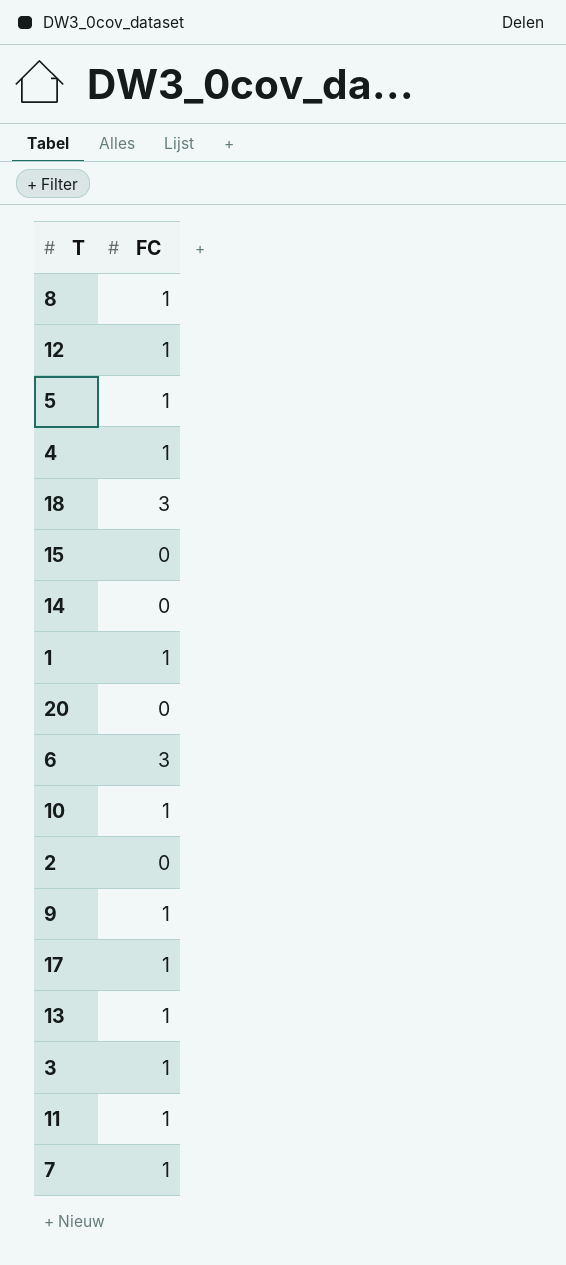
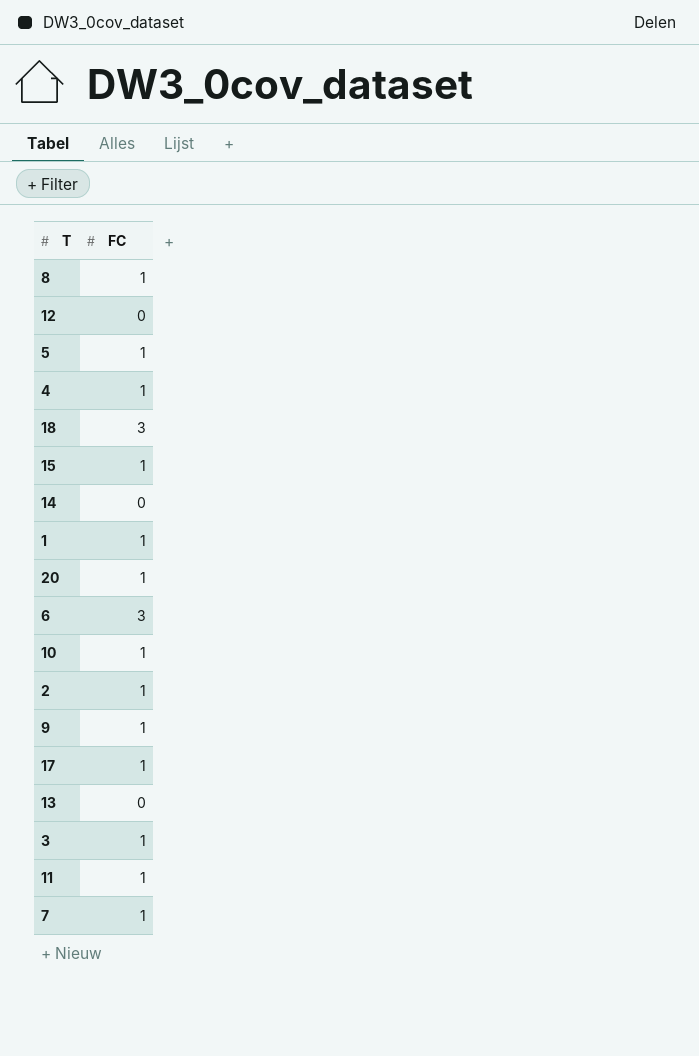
12 | FC: 1 -> 0
15 | FC: 0 -> 1
20 | FC: 0 -> 1
2 | FC: 0 -> 1
13 | FC: 1 -> 0

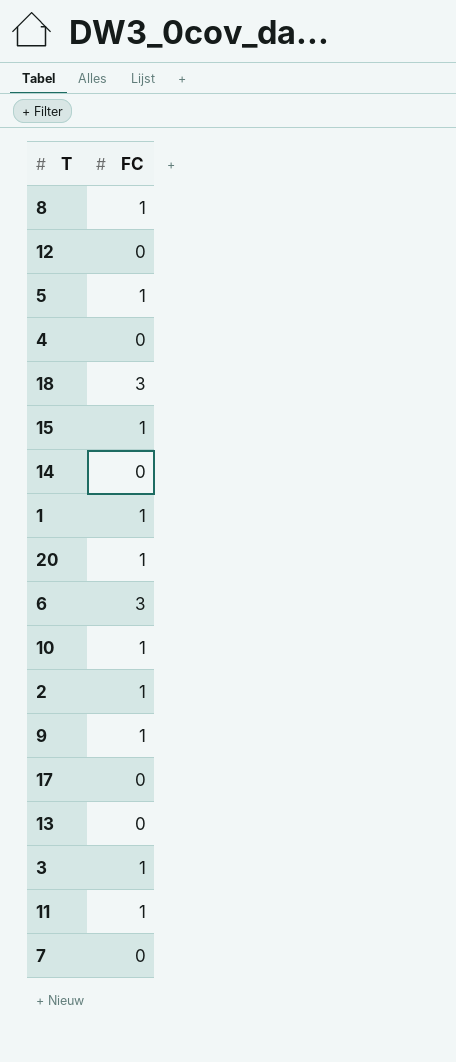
4 | FC: 1 -> 0
17 | FC: 1 -> 0
7 | FC: 1 -> 0

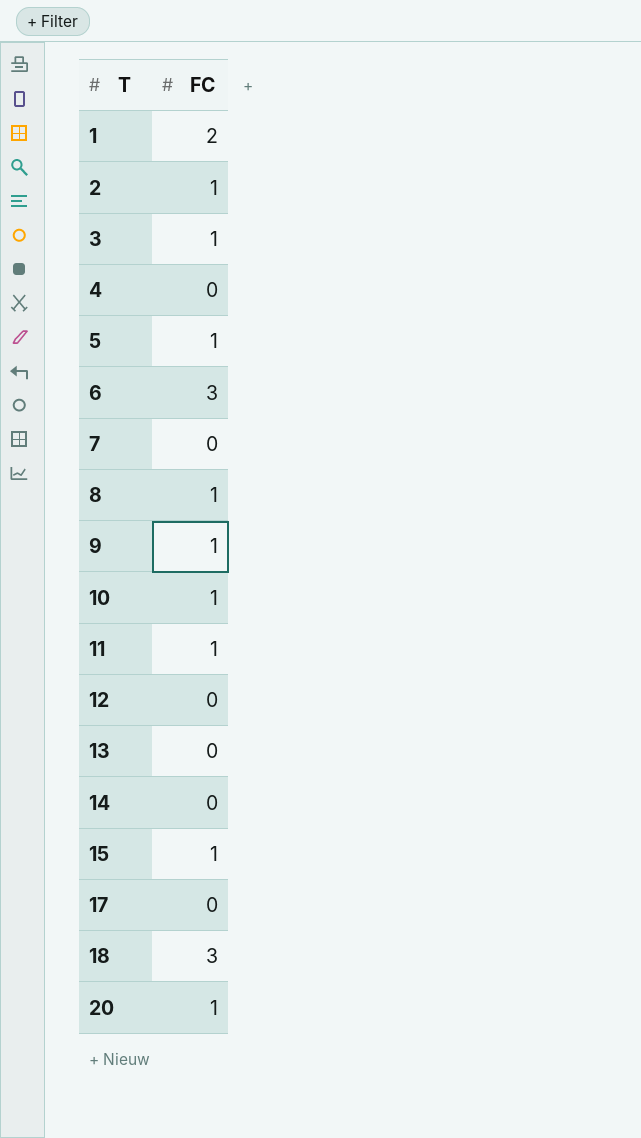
row order: none -> T ascending
1 | FC: 1 -> 2

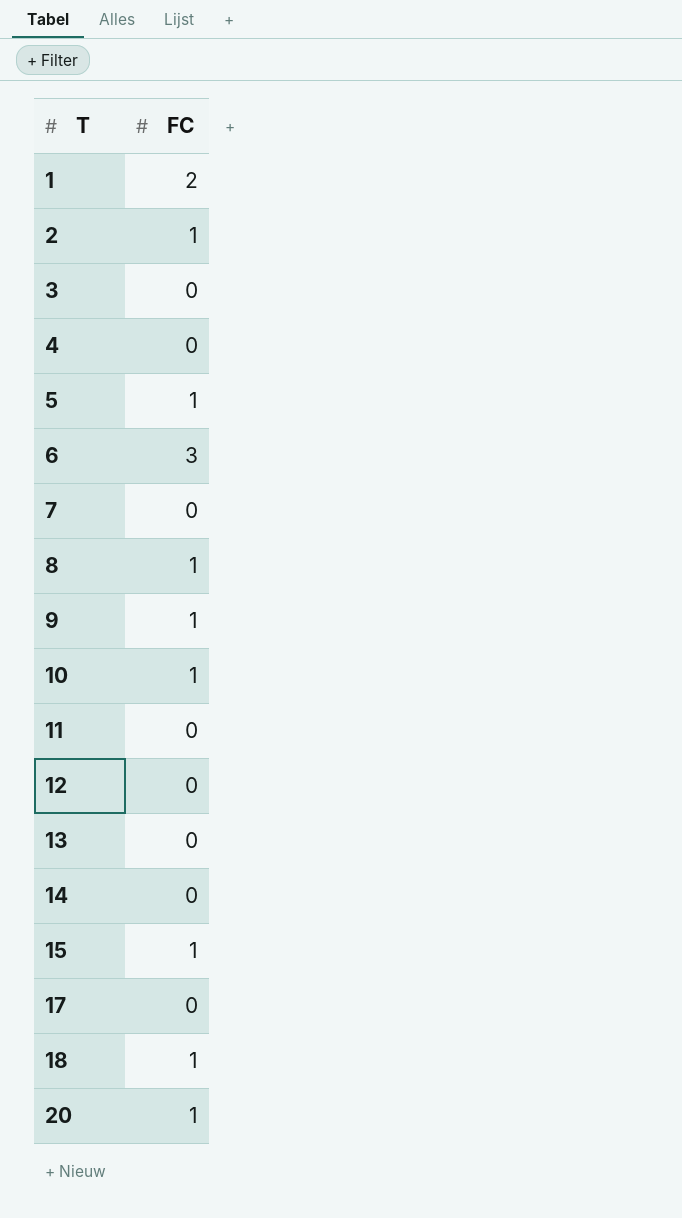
3 | FC: 1 -> 0
11 | FC: 1 -> 0
18 | FC: 3 -> 1

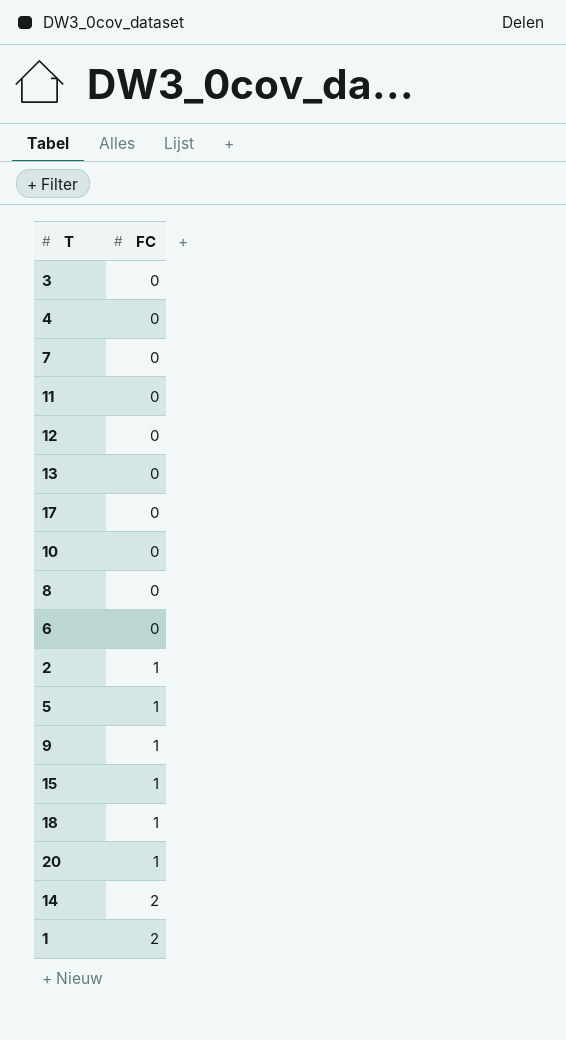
row order: T ascending -> FC ascending
10 | FC: 1 -> 0
8 | FC: 1 -> 0
6 | FC: 3 -> 0
14 | FC: 0 -> 2

